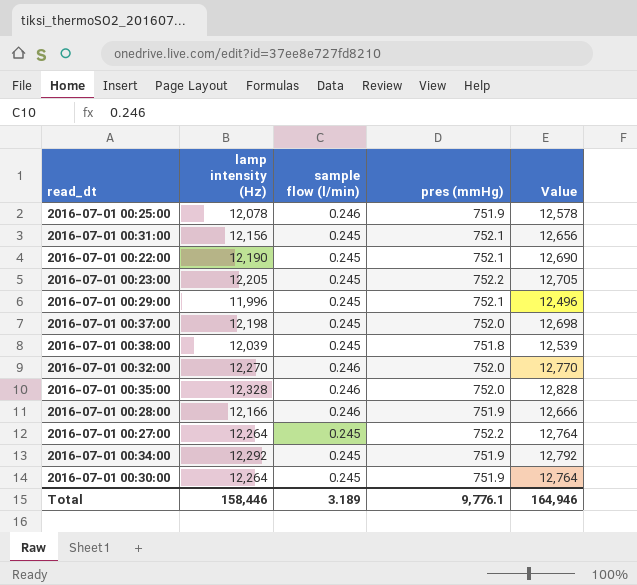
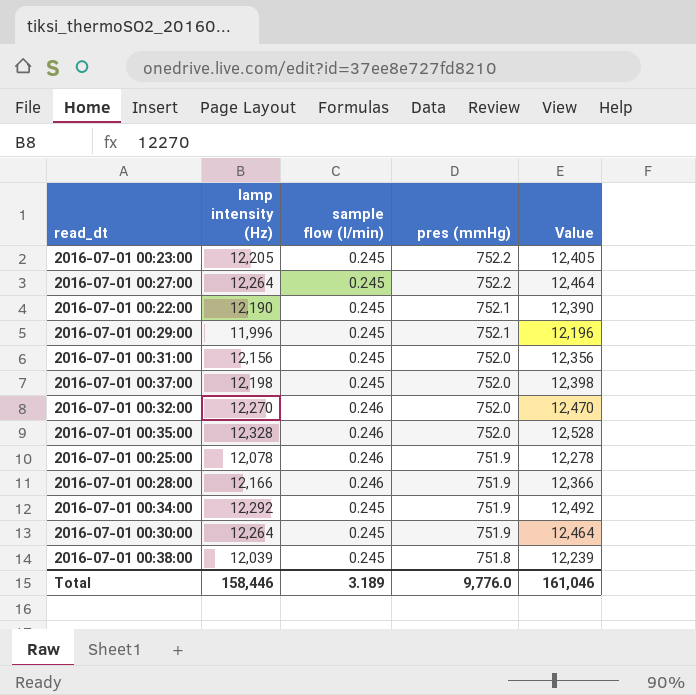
row order: none -> pres (mmHg) descending
column Value | formula: [lamp intensity (Hz)] + 500 -> [lamp intensity (Hz)] + 200
2016-07-01 00:31:00 | pres (mmHg): 752.1 -> 752.0
Total | pres (mmHg): 9,776.1 -> 9,776.0
Total | Value: 164,946 -> 161,046

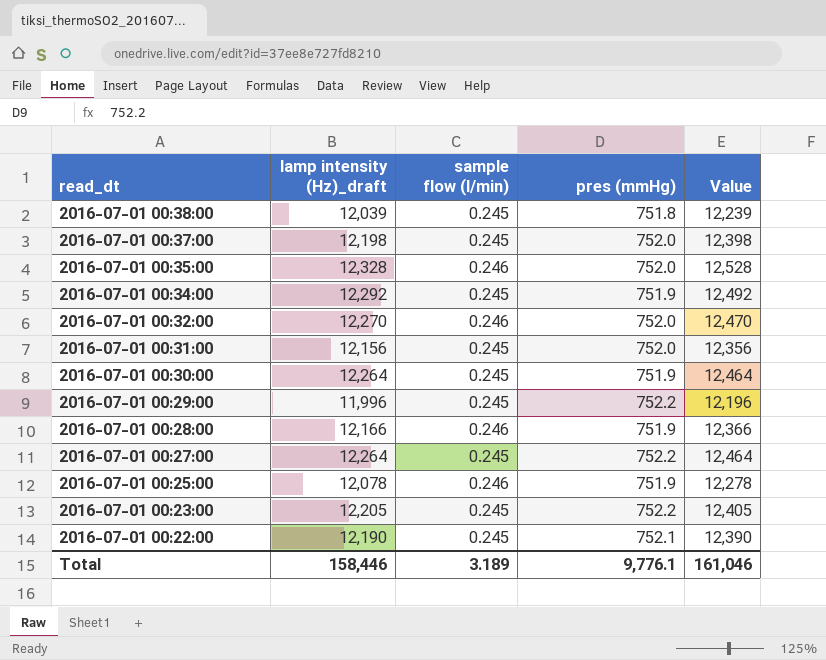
row order: pres (mmHg) descending -> read_dt descending
column name: lamp intensity (Hz) -> lamp intensity (Hz)_draft
2016-07-01 00:29:00 | pres (mmHg): 752.1 -> 752.2
Total | pres (mmHg): 9,776.0 -> 9,776.1

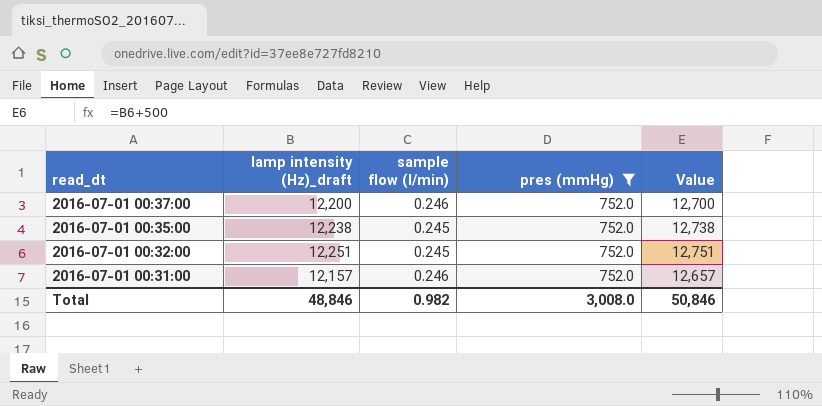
filter: none -> pres (mmHg) = 752.0
column Value | formula: [lamp intensity (Hz)_draft] + 200 -> [lamp intensity (Hz)_draft] + 500
2016-07-01 00:37:00 | lamp intensity (Hz)_draft: 12,198 -> 12,200
2016-07-01 00:37:00 | sample flow (l/min): 0.245 -> 0.246
2016-07-01 00:35:00 | lamp intensity (Hz)_draft: 12,328 -> 12,238
2016-07-01 00:35:00 | sample flow (l/min): 0.246 -> 0.245
2016-07-01 00:32:00 | lamp intensity (Hz)_draft: 12,270 -> 12,251
2016-07-01 00:32:00 | sample flow (l/min): 0.246 -> 0.245
2016-07-01 00:31:00 | lamp intensity (Hz)_draft: 12,156 -> 12,157
2016-07-01 00:31:00 | sample flow (l/min): 0.245 -> 0.246
Total | lamp intensity (Hz)_draft: 158,446 -> 48,846
Total | sample flow (l/min): 3.189 -> 0.982
Total | pres (mmHg): 9,776.1 -> 3,008.0
Total | Value: 161,046 -> 50,846

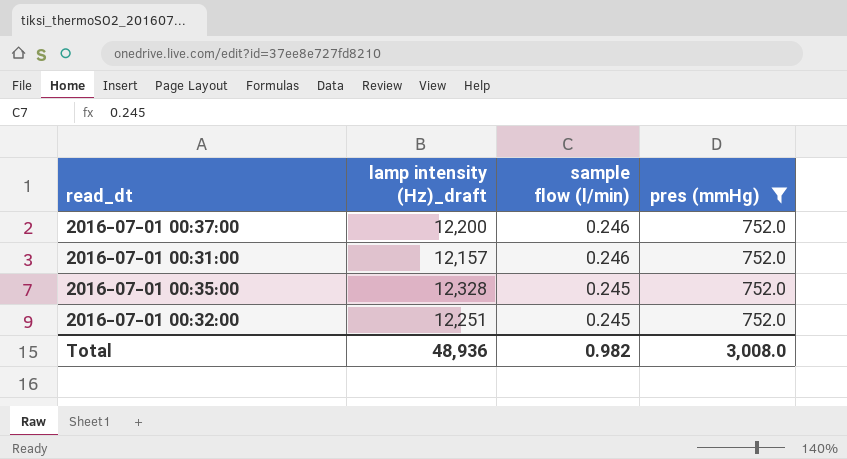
row order: read_dt descending -> sample flow (l/min) descending
column Value | formula: [lamp intensity (Hz)_draft] + 500 -> none
2016-07-01 00:35:00 | lamp intensity (Hz)_draft: 12,238 -> 12,328
Total | lamp intensity (Hz)_draft: 48,846 -> 48,936

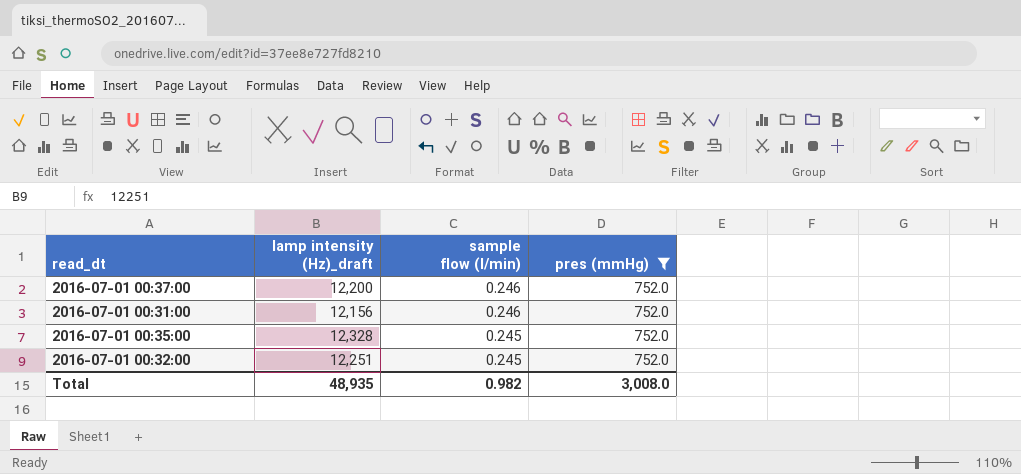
2016-07-01 00:31:00 | lamp intensity (Hz)_draft: 12,157 -> 12,156
Total | lamp intensity (Hz)_draft: 48,936 -> 48,935

